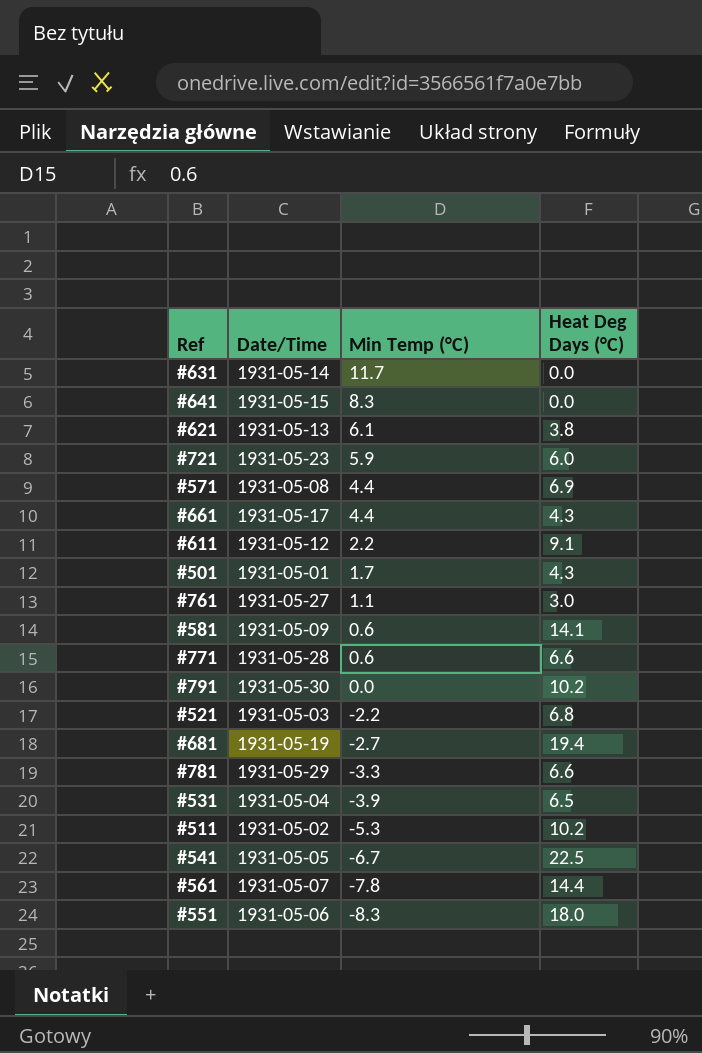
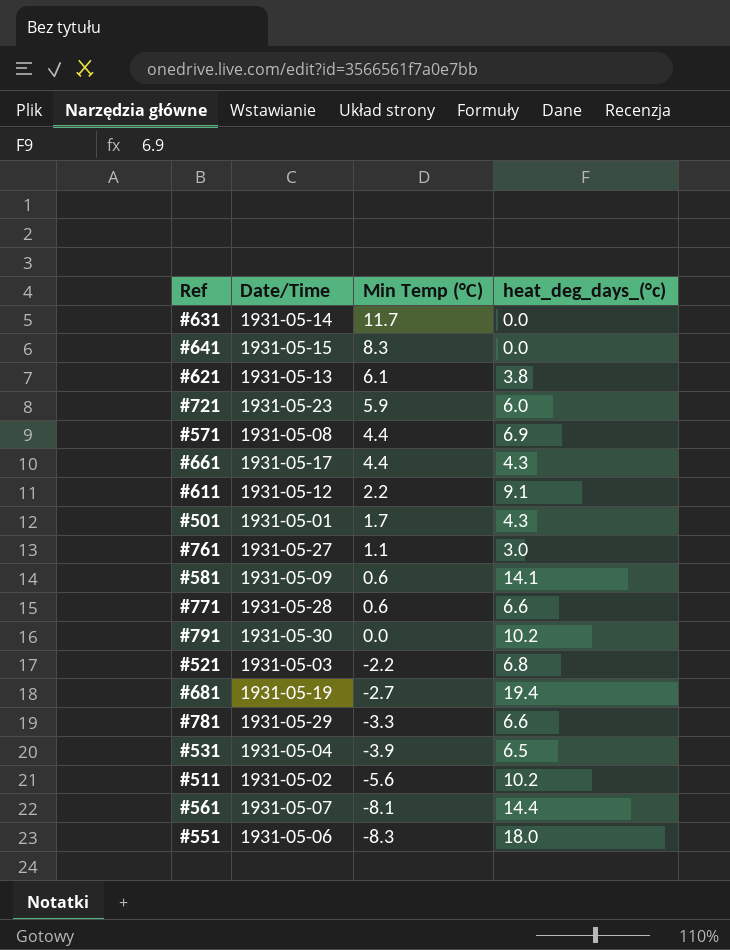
column name: Heat Deg Days (°C) -> heat_deg_days_(°c)
row #541: 1931-05-05 | -6.7 | 22.5 -> none
#511 | Min Temp (°C): -5.3 -> -5.6
#561 | Min Temp (°C): -7.8 -> -8.1

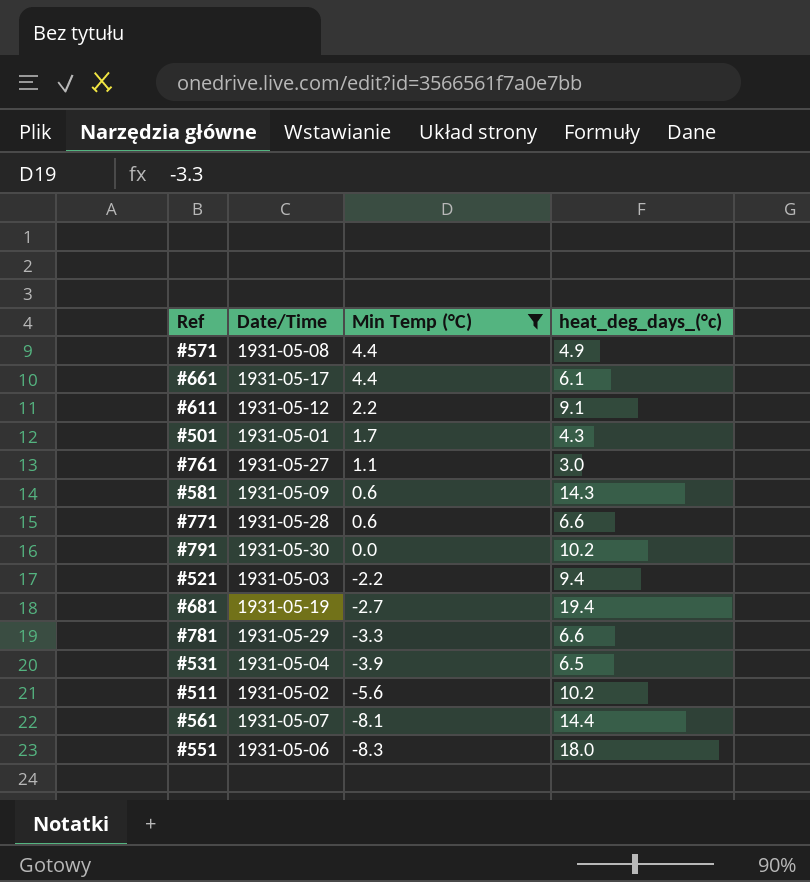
filter: none -> Min Temp (°C) <= 4.4
#571 | heat_deg_days_(°c): 6.9 -> 4.9
#661 | heat_deg_days_(°c): 4.3 -> 6.1
#581 | heat_deg_days_(°c): 14.1 -> 14.3
#521 | heat_deg_days_(°c): 6.8 -> 9.4

